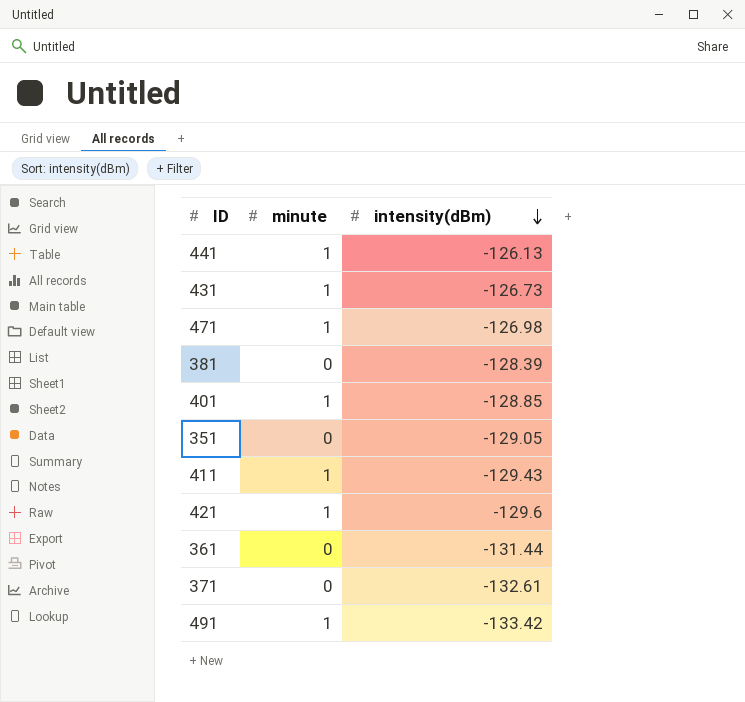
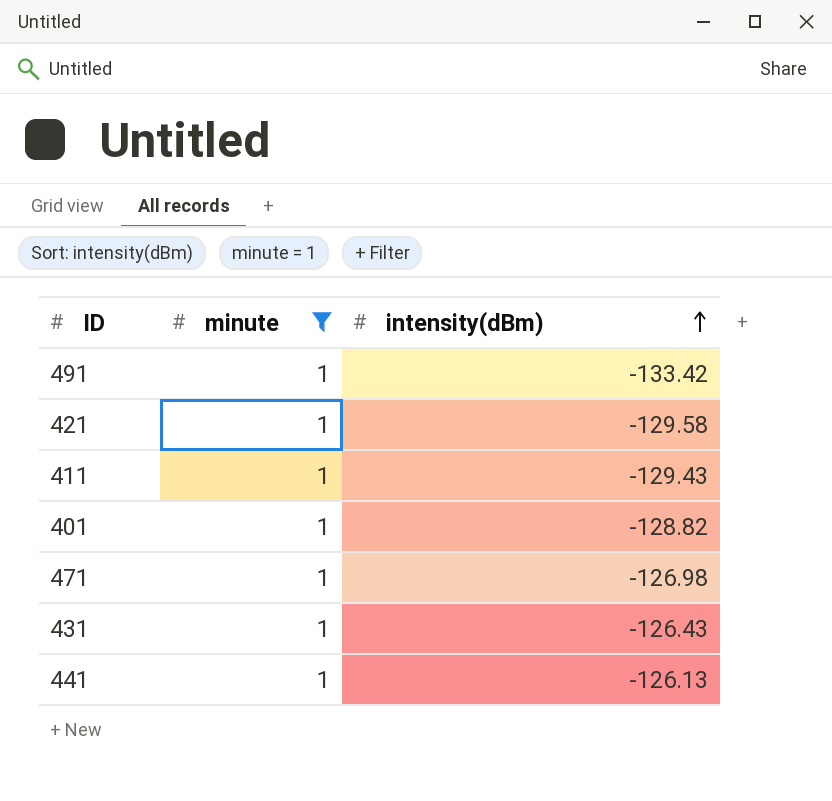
filter: none -> minute = 1
row order: intensity(dBm) descending -> intensity(dBm) ascending
421 | intensity(dBm): -129.6 -> -129.58
401 | intensity(dBm): -128.85 -> -128.82
431 | intensity(dBm): -126.73 -> -126.43

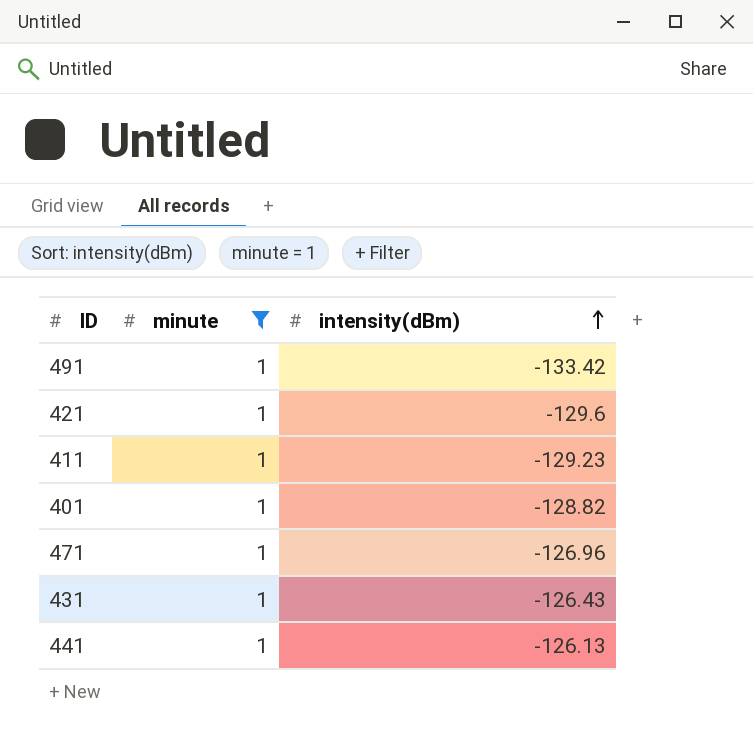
421 | intensity(dBm): -129.58 -> -129.6
411 | intensity(dBm): -129.43 -> -129.23
471 | intensity(dBm): -126.98 -> -126.96

